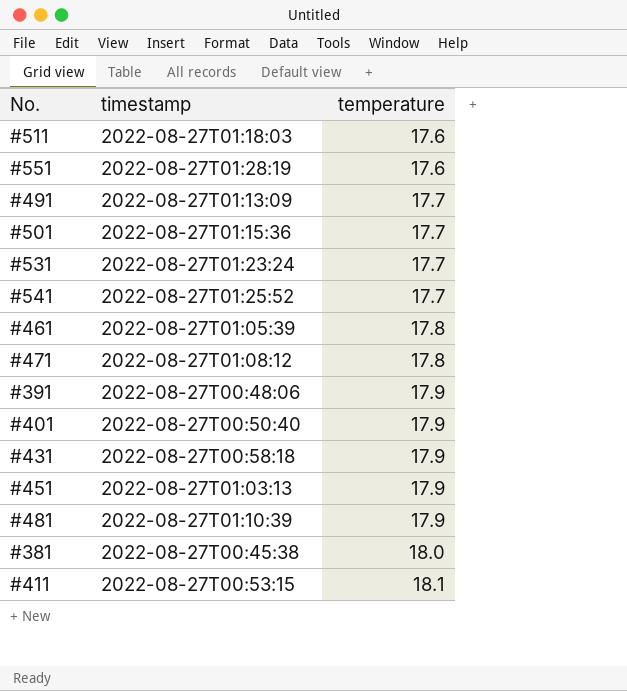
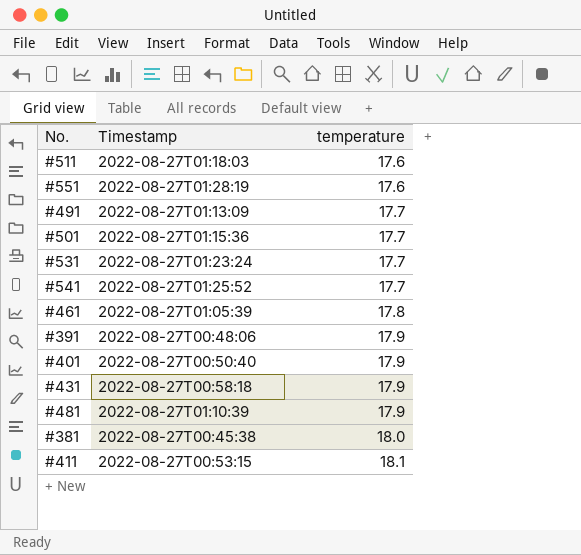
column name: timestamp -> Timestamp
row #471: 2022-08-27T01:08:12 | 17.8 -> none
row #451: 2022-08-27T01:03:13 | 17.9 -> none

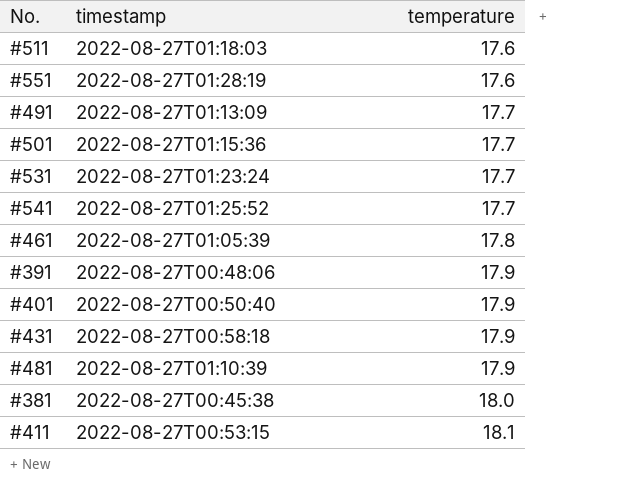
column name: Timestamp -> timestamp

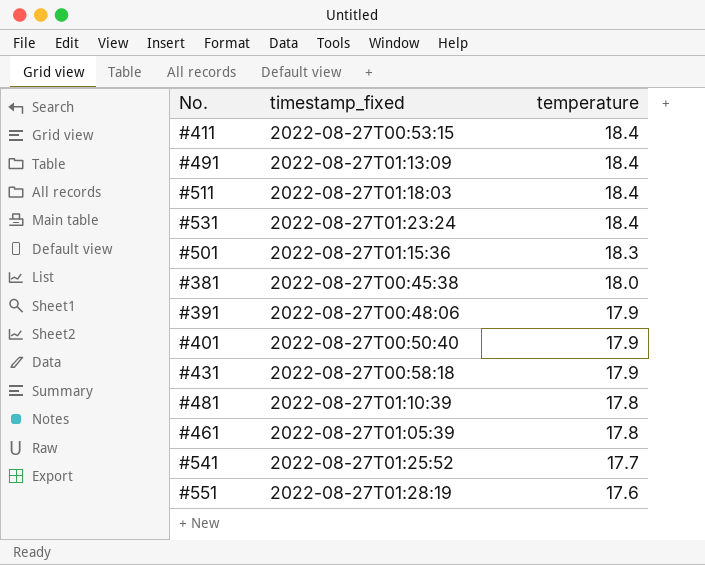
row order: temperature ascending -> temperature descending
column name: timestamp -> timestamp_fixed
#411 | temperature: 18.1 -> 18.4
#491 | temperature: 17.7 -> 18.4
#511 | temperature: 17.6 -> 18.4
#531 | temperature: 17.7 -> 18.4
#501 | temperature: 17.7 -> 18.3
#481 | temperature: 17.9 -> 17.8

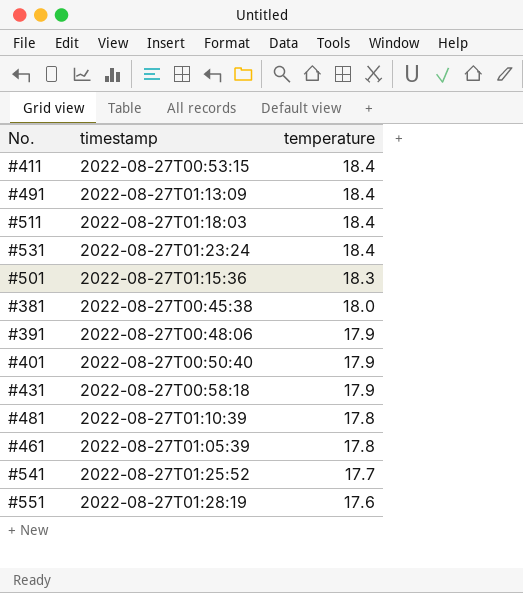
column name: timestamp_fixed -> timestamp

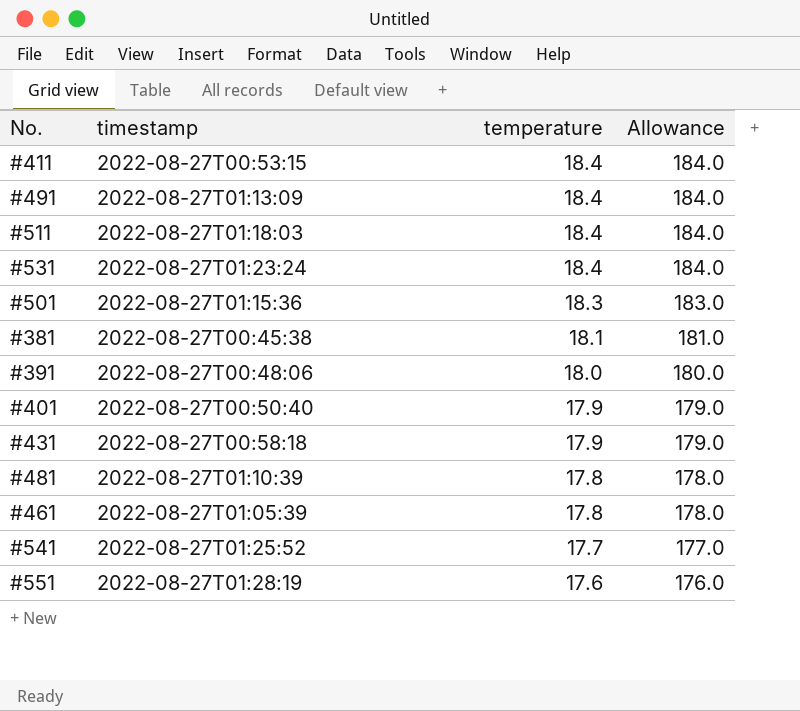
column Allowance | formula: none -> [temperature] * 10
#381 | temperature: 18.0 -> 18.1
#391 | temperature: 17.9 -> 18.0

